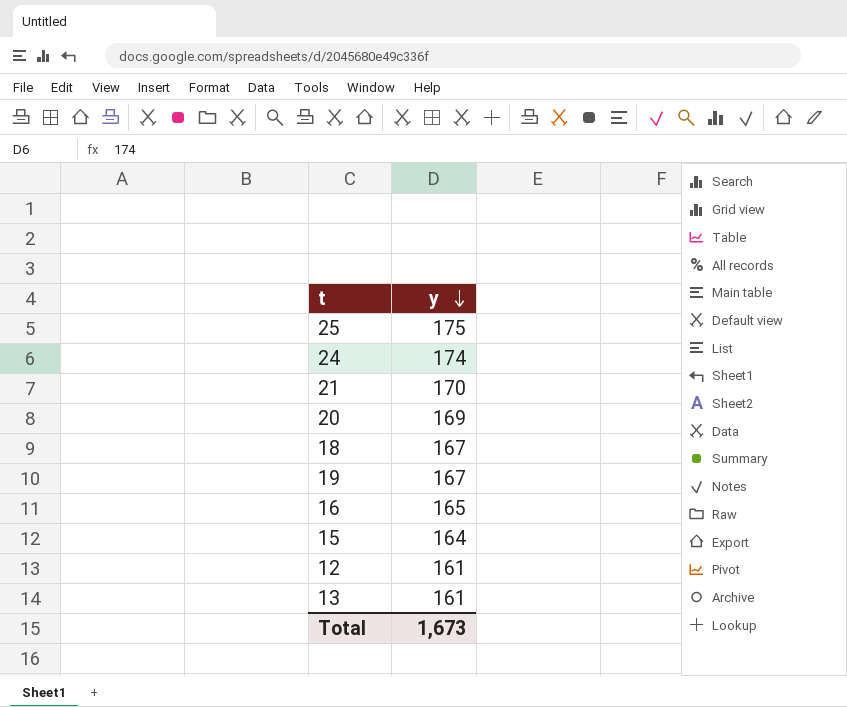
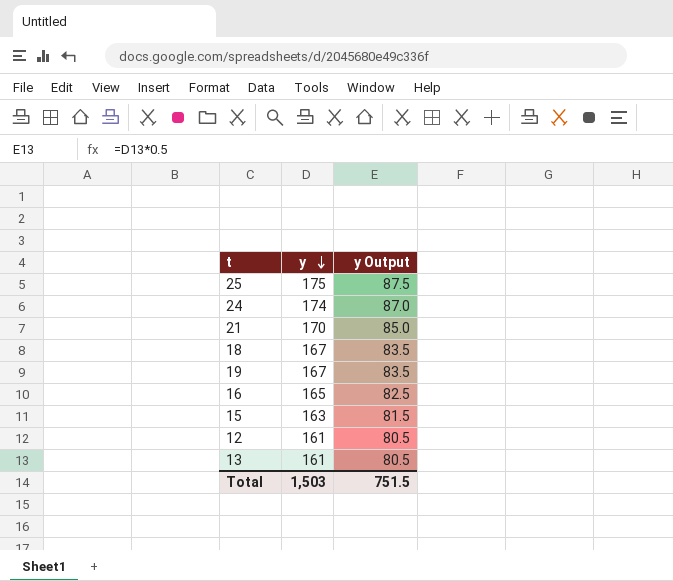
column y Output | formula: none -> [y] * 0.5
row 20: 169 -> none
15 | y: 164 -> 163
Total | y: 1,673 -> 1,503

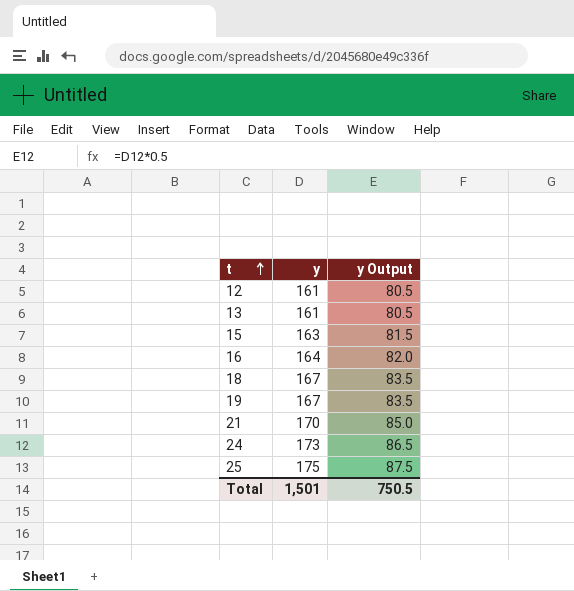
row order: y descending -> t ascending
16 | y: 165 -> 164
16 | y Output: 82.5 -> 82.0
24 | y: 174 -> 173
24 | y Output: 87.0 -> 86.5
Total | y: 1,503 -> 1,501
Total | y Output: 751.5 -> 750.5

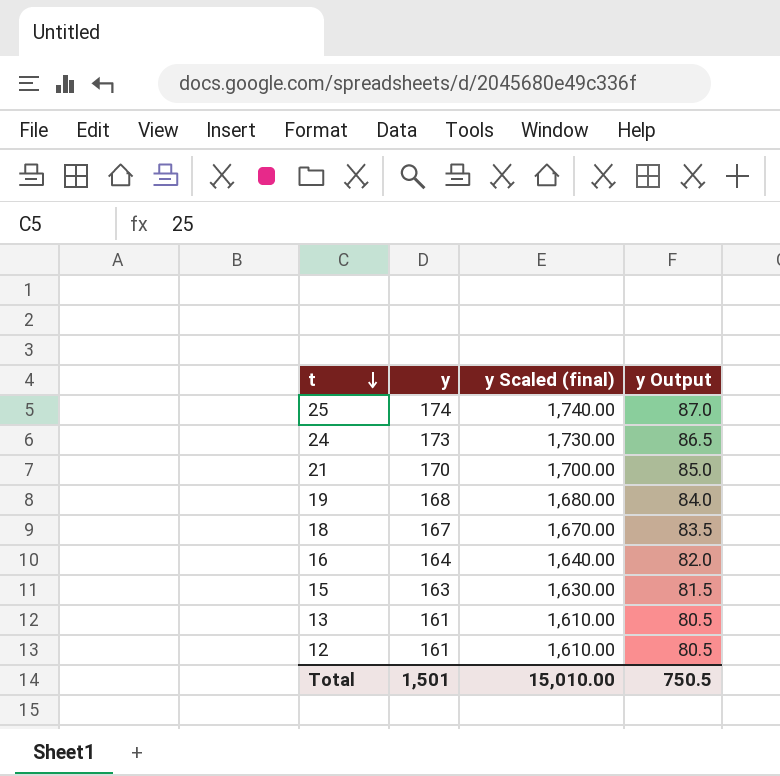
row order: t ascending -> t descending
column y Scaled (final) | formula: none -> [y] * 10
25 | y: 175 -> 174
25 | y Output: 87.5 -> 87.0
19 | y: 167 -> 168
19 | y Output: 83.5 -> 84.0

